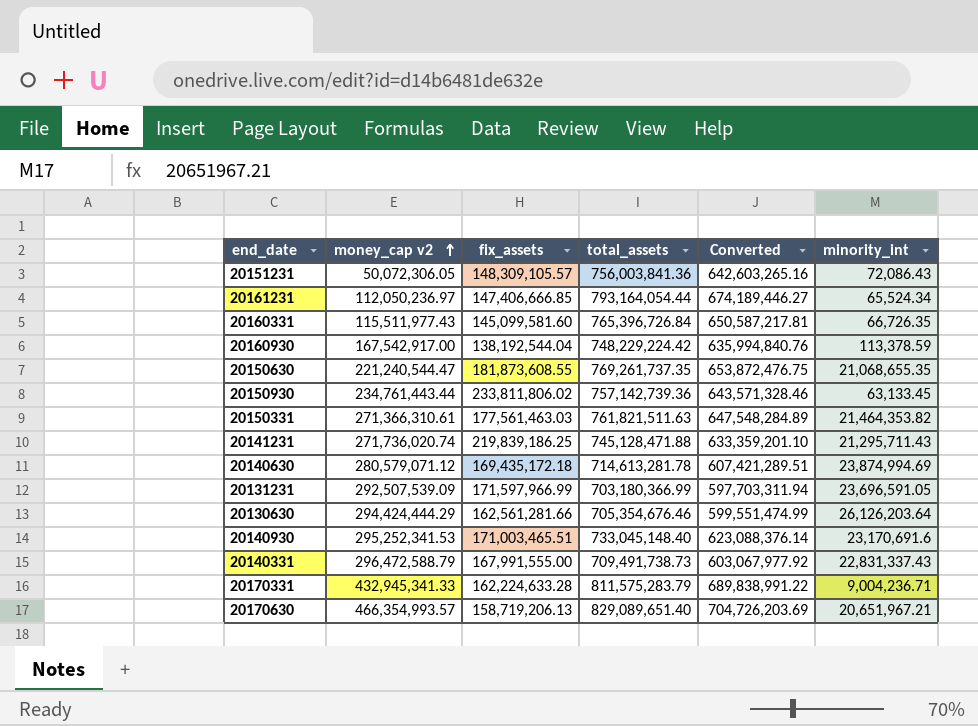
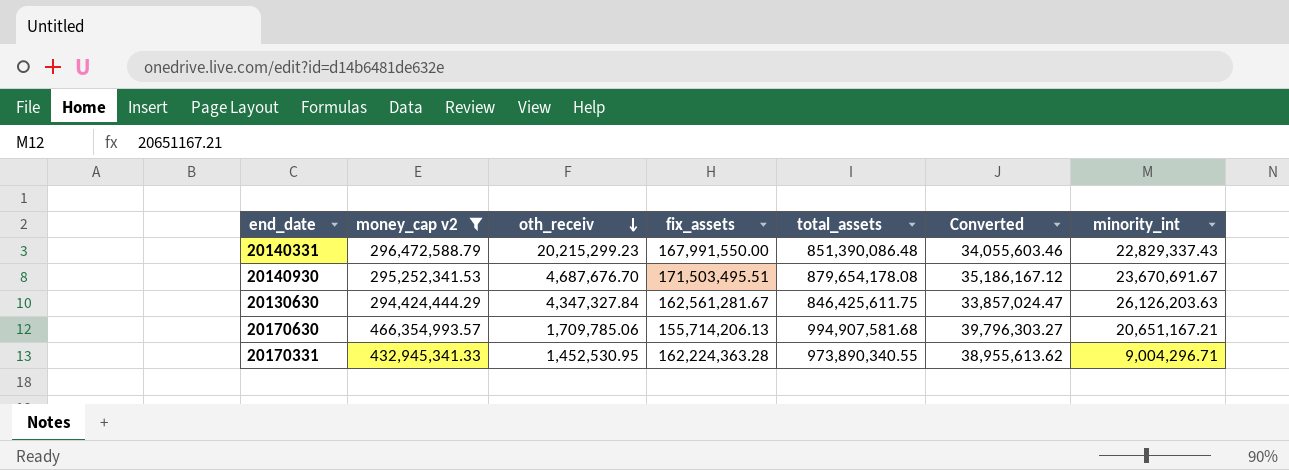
filter: none -> money_cap v2 >= 294,424,444.29
row order: money_cap v2 ascending -> oth_receiv descending
column oth_receiv | position: none -> 3
column Converted | formula: [total_assets] * 0.85 -> [total_assets] * 0.04
20140331 | fix_assets: 167,991,555.00 -> 167,991,550.00
20140331 | total_assets: 709,491,738.73 -> 851,390,086.48
20140331 | minority_int: 22,831,337.43 -> 22,829,337.43
20140930 | fix_assets: 171,003,465.51 -> 171,503,495.51
20140930 | total_assets: 733,045,148.40 -> 879,654,178.08
20140930 | minority_int: 23,170,691.6 -> 23,670,691.67
20130630 | fix_assets: 162,561,281.66 -> 162,561,281.67
20130630 | total_assets: 705,354,676.46 -> 846,425,611.75
20130630 | minority_int: 26,126,203.64 -> 26,126,203.63
20170630 | fix_assets: 158,719,206.13 -> 155,714,206.13
20170630 | total_assets: 829,089,651.40 -> 994,907,581.68
20170630 | minority_int: 20,651,967.21 -> 20,651,167.21
20170331 | fix_assets: 162,224,633.28 -> 162,224,363.28
20170331 | total_assets: 811,575,283.79 -> 973,890,340.55
20170331 | minority_int: 9,004,236.71 -> 9,004,296.71

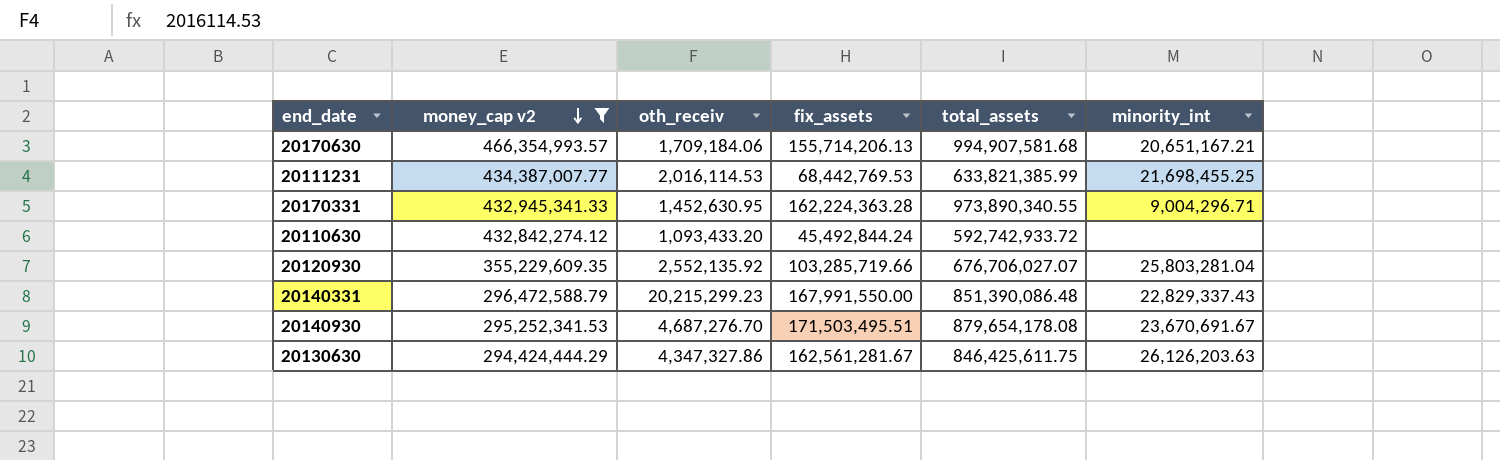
row order: oth_receiv descending -> money_cap v2 descending
column Converted | formula: [total_assets] * 0.04 -> none
20170630 | oth_receiv: 1,709,785.06 -> 1,709,184.06
row 20111231: none -> 434,387,007.77 | 2,016,114.53 | 68,442,769.53 | 633,821,385.99 | 21,698,455.25
20170331 | oth_receiv: 1,452,530.95 -> 1,452,630.95
row 20110630: none -> 432,842,274.12 | 1,093,433.20 | 45,492,844.24 | 592,742,933.72 | none
row 20120930: none -> 355,229,609.35 | 2,552,135.92 | 103,285,719.66 | 676,706,027.07 | 25,803,281.04
20140930 | oth_receiv: 4,687,676.70 -> 4,687,276.70
20130630 | oth_receiv: 4,347,327.84 -> 4,347,327.86

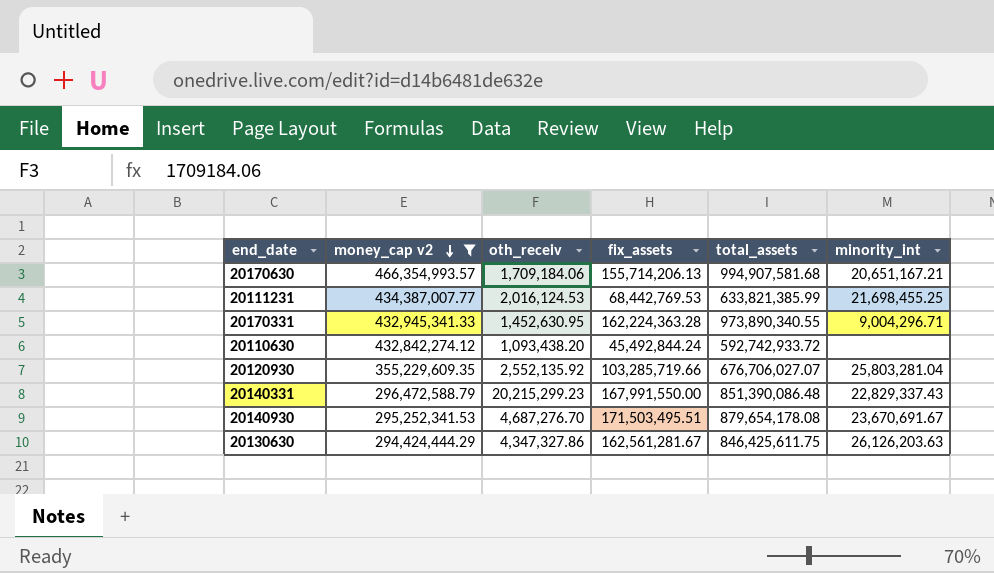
20111231 | oth_receiv: 2,016,114.53 -> 2,016,124.53
20110630 | oth_receiv: 1,093,433.20 -> 1,093,438.20

